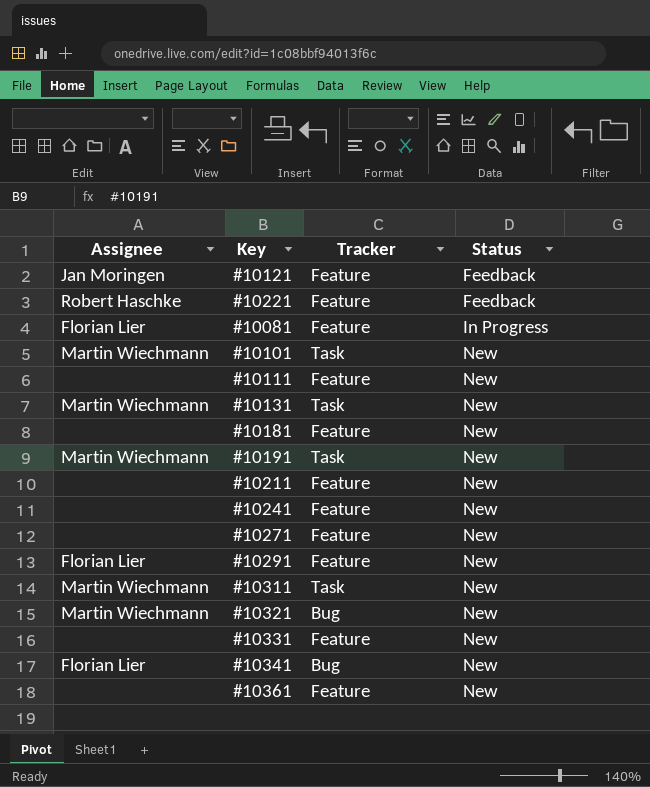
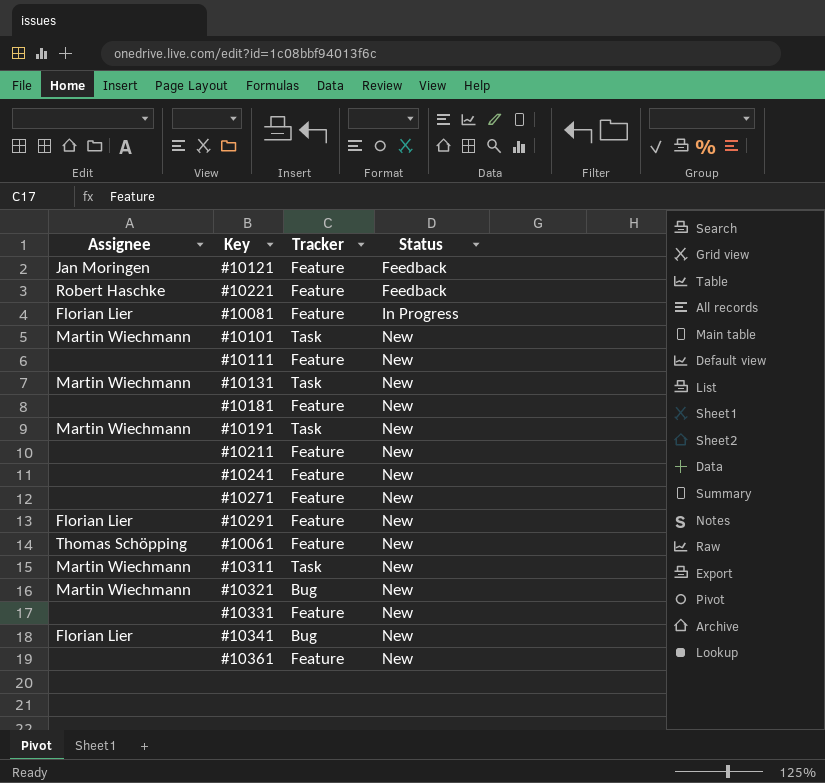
row #10061: none -> Thomas Schöpping | Feature | New

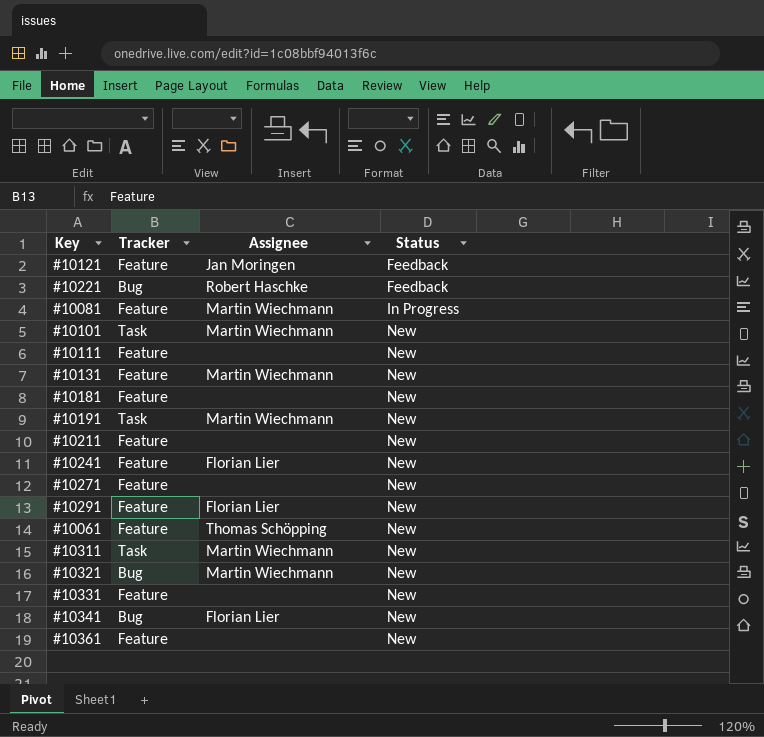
column Assignee | position: 1 -> 3
#10221 | Tracker: Feature -> Bug
#10081 | Assignee: Florian Lier -> Martin Wiechmann
#10131 | Tracker: Task -> Feature
#10241 | Assignee: none -> Florian Lier

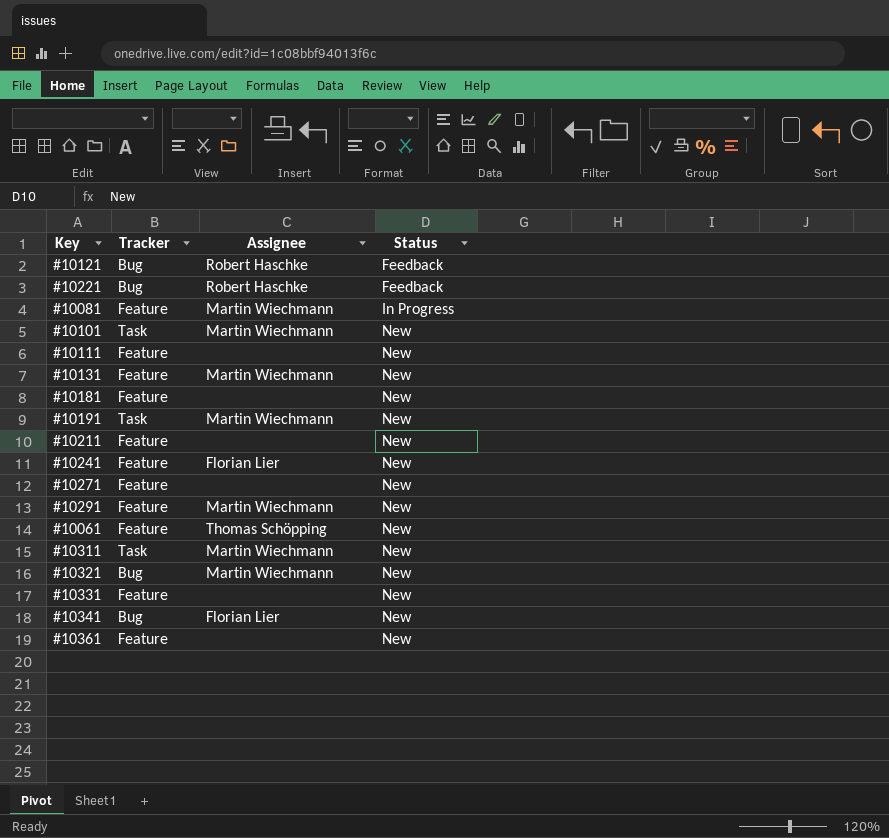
#10121 | Tracker: Feature -> Bug
#10121 | Assignee: Jan Moringen -> Robert Haschke
#10291 | Assignee: Florian Lier -> Martin Wiechmann

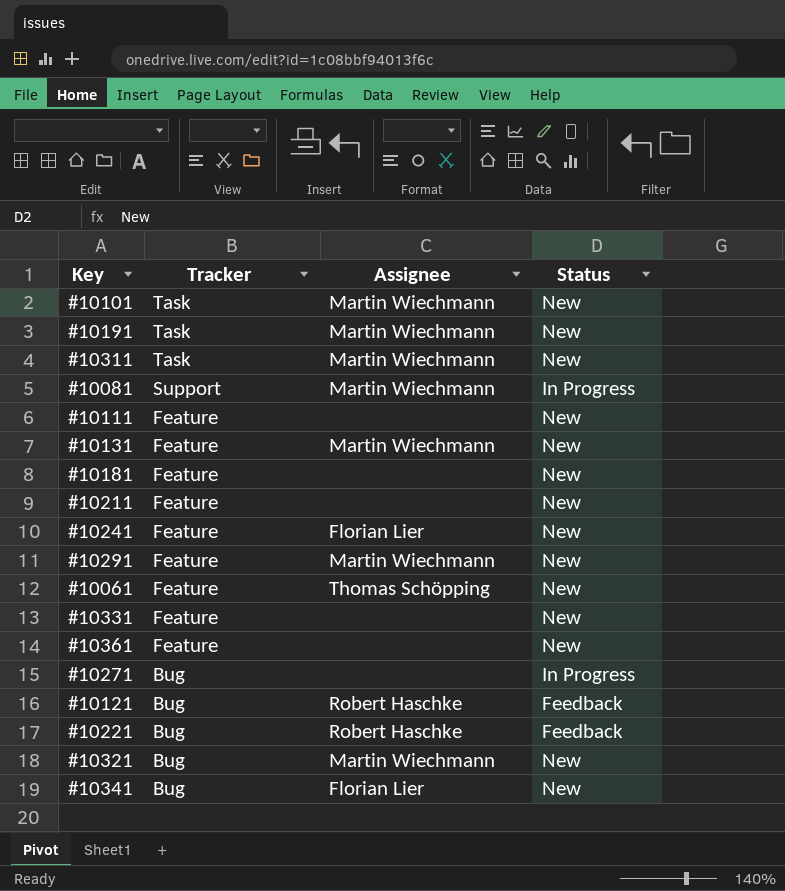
row order: Status ascending -> Tracker descending
#10081 | Tracker: Feature -> Support
#10271 | Tracker: Feature -> Bug
#10271 | Status: New -> In Progress

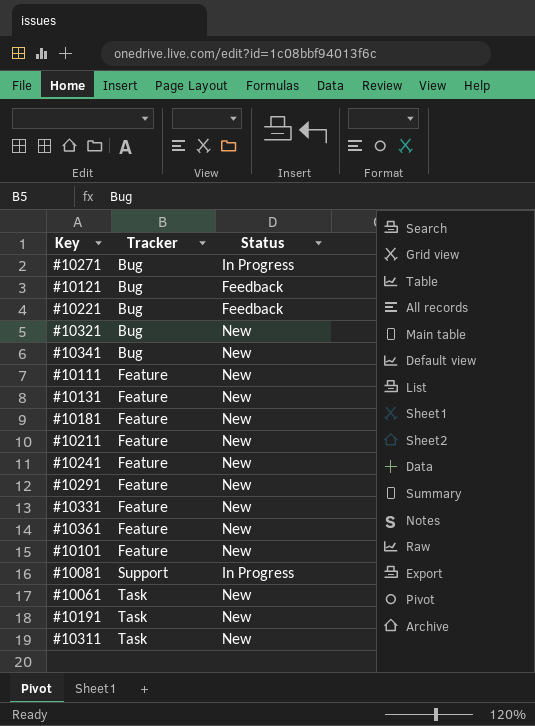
row order: Tracker descending -> Tracker ascending
column Assignee | position: 3 -> none
#10101 | Tracker: Task -> Feature
#10061 | Tracker: Feature -> Task

